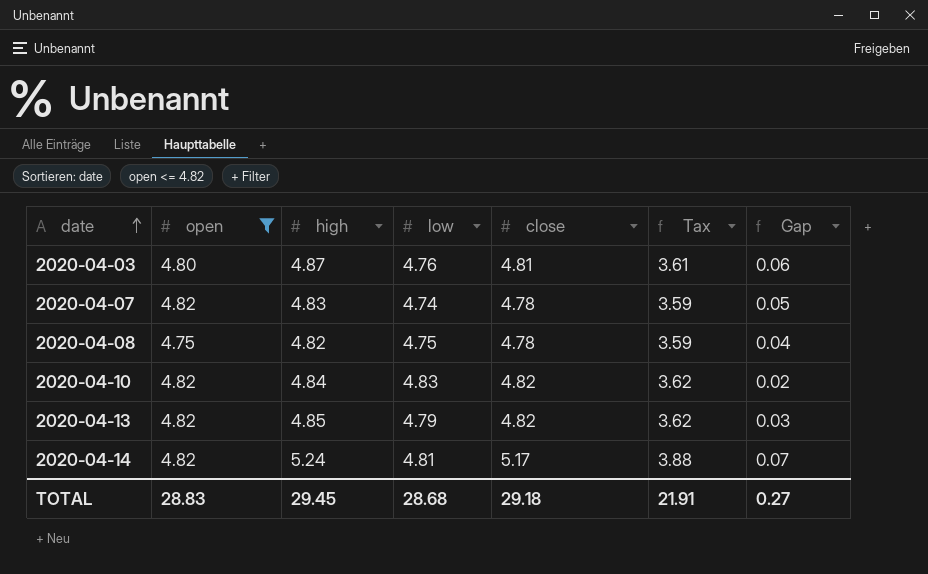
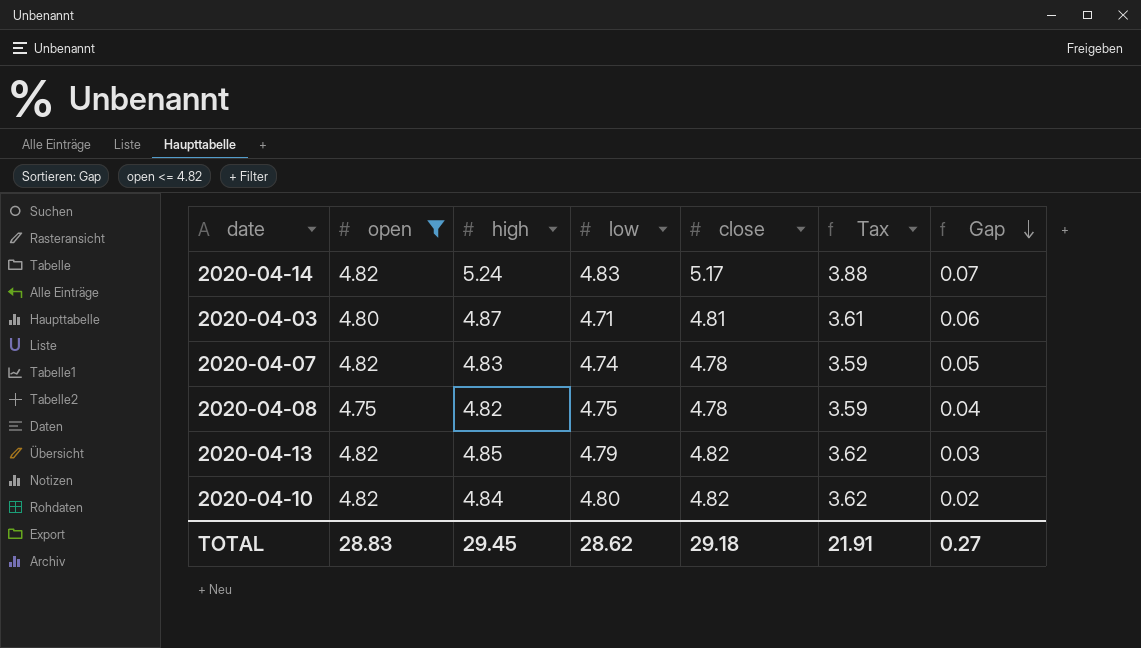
row order: date ascending -> Gap descending
2020-04-14 | low: 4.81 -> 4.83
2020-04-03 | low: 4.76 -> 4.71
2020-04-10 | low: 4.83 -> 4.80
TOTAL | low: 28.68 -> 28.62

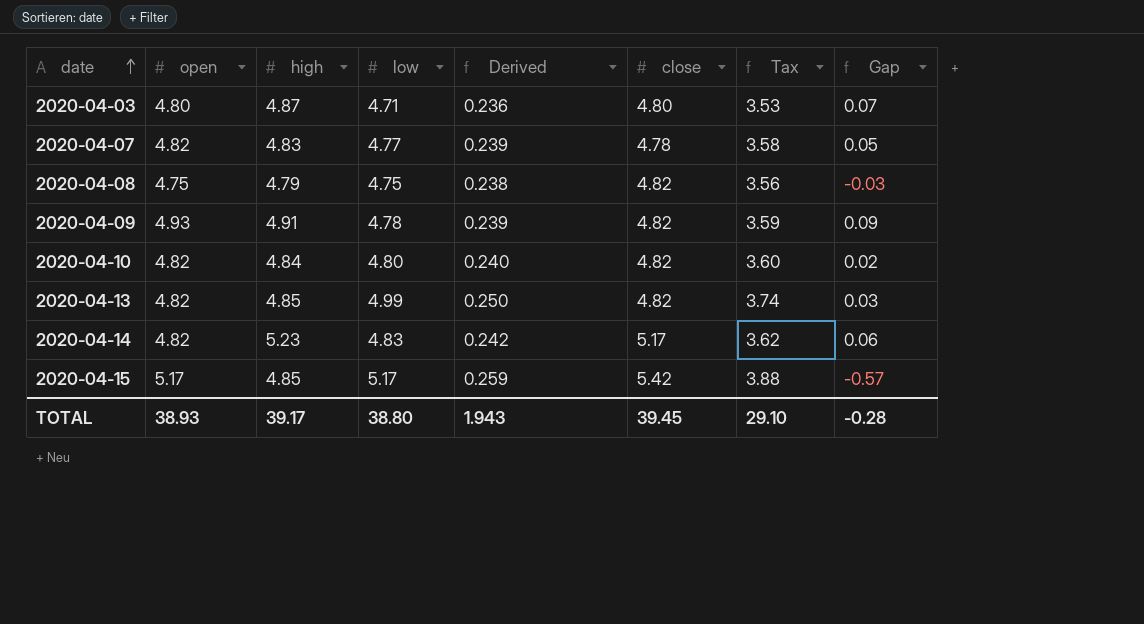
filter: open <= 4.82 -> none
row order: Gap descending -> date ascending
column Derived | formula: none -> [low] * 0.05
column Tax | formula: [close] * 0.75 -> [low] * 0.75
2020-04-03 | close: 4.81 -> 4.80
2020-04-03 | Gap: 0.06 -> 0.07
2020-04-07 | low: 4.74 -> 4.77
2020-04-08 | high: 4.82 -> 4.79
2020-04-08 | close: 4.78 -> 4.82
2020-04-08 | Gap: 0.04 -> -0.03
2020-04-13 | low: 4.79 -> 4.99
2020-04-14 | high: 5.24 -> 5.23
2020-04-14 | Gap: 0.07 -> 0.06
TOTAL | open: 28.83 -> 38.93
TOTAL | high: 29.45 -> 39.17
TOTAL | low: 28.62 -> 38.80
TOTAL | close: 29.18 -> 39.45
TOTAL | Tax: 21.91 -> 29.10
TOTAL | Gap: 0.27 -> -0.28

